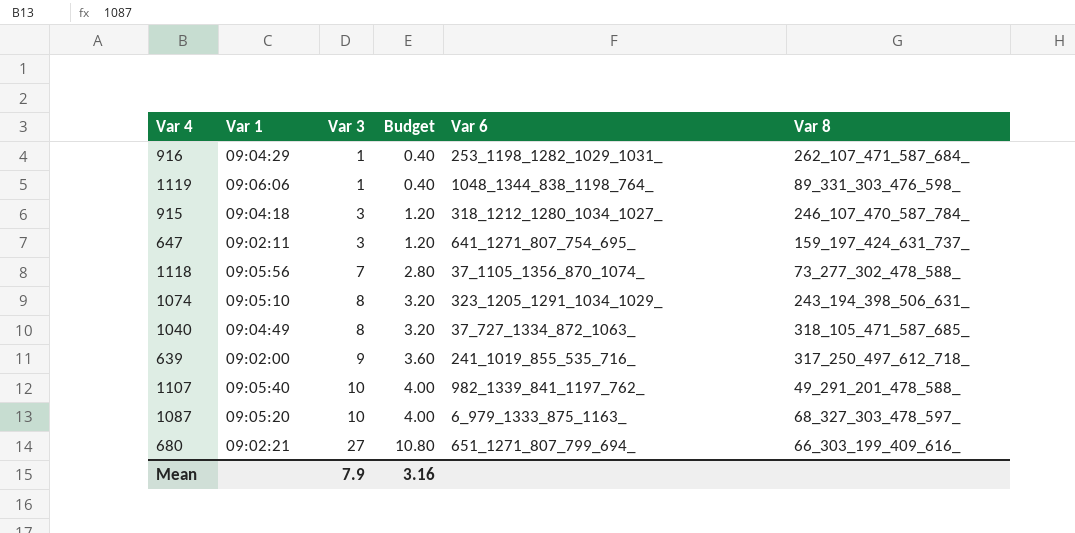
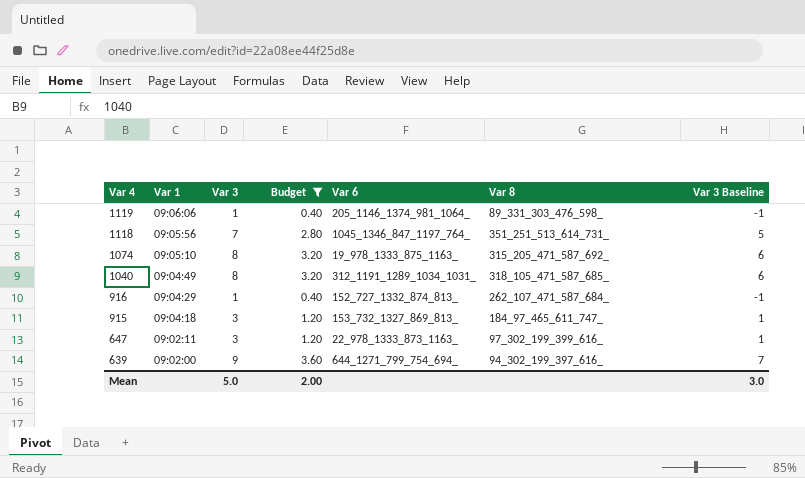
filter: none -> Budget <= 3.60
row order: Var 3 ascending -> Var 4 descending
column Var 3 Baseline | formula: none -> [Var 3] - 2
1119 | Var 6: 1048_1344_838_1198_764_ -> 205_1146_1374_981_1064_
1118 | Var 6: 37_1105_1356_870_1074_ -> 1045_1346_847_1197_764_
1118 | Var 8: 73_277_302_478_588_ -> 351_251_513_614_731_
1074 | Var 6: 323_1205_1291_1034_1029_ -> 19_978_1333_875_1163_
1074 | Var 8: 243_194_398_506_631_ -> 315_205_471_587_692_
1040 | Var 6: 37_727_1334_872_1063_ -> 312_1191_1289_1034_1031_
916 | Var 6: 253_1198_1282_1029_1031_ -> 152_727_1332_874_813_
915 | Var 6: 318_1212_1280_1034_1027_ -> 153_732_1327_869_813_
915 | Var 8: 246_107_470_587_784_ -> 184_97_465_611_747_
647 | Var 6: 641_1271_807_754_695_ -> 22_978_1333_873_1163_
647 | Var 8: 159_197_424_631_737_ -> 97_302_199_399_616_
639 | Var 6: 241_1019_855_535_716_ -> 644_1271_799_754_694_
639 | Var 8: 317_250_497_612_718_ -> 94_302_199_397_616_
Mean | Var 3: 7.9 -> 5.0
Mean | Budget: 3.16 -> 2.00

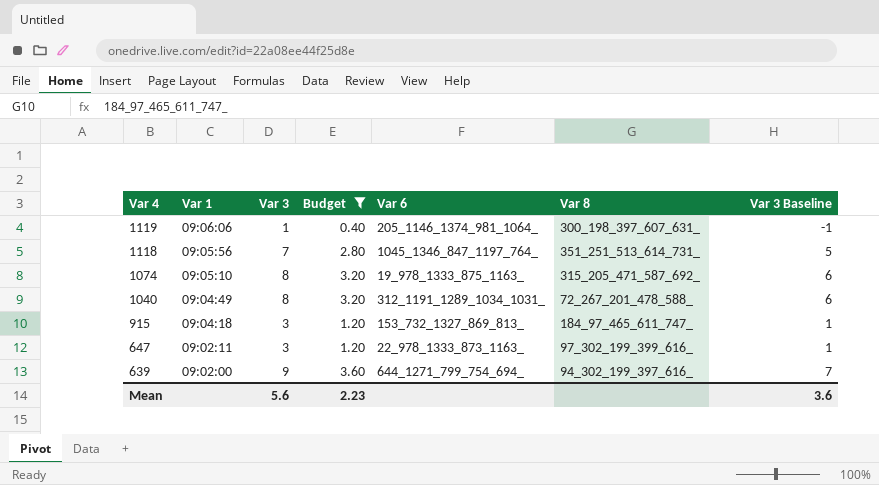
row 916: 09:04:29 | 1 | 0.40 | 152_727_1332_874_813_ | 262_107_471_587_684_ | -1 -> none
1119 | Var 8: 89_331_303_476_598_ -> 300_198_397_607_631_
1040 | Var 8: 318_105_471_587_685_ -> 72_267_201_478_588_
Mean | Var 3: 5.0 -> 5.6
Mean | Budget: 2.00 -> 2.23
Mean | Var 3 Baseline: 3.0 -> 3.6

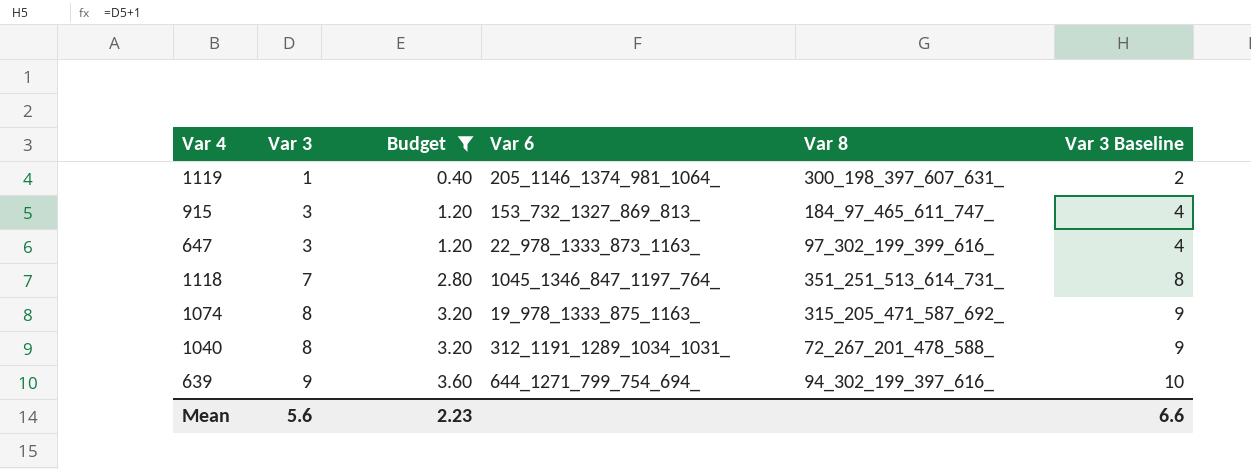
row order: Var 4 descending -> Var 3 ascending
column Var 1 | position: 2 -> none
column Var 3 Baseline | formula: [Var 3] - 2 -> [Var 3] + 1
Mean | Var 3 Baseline: 3.6 -> 6.6

